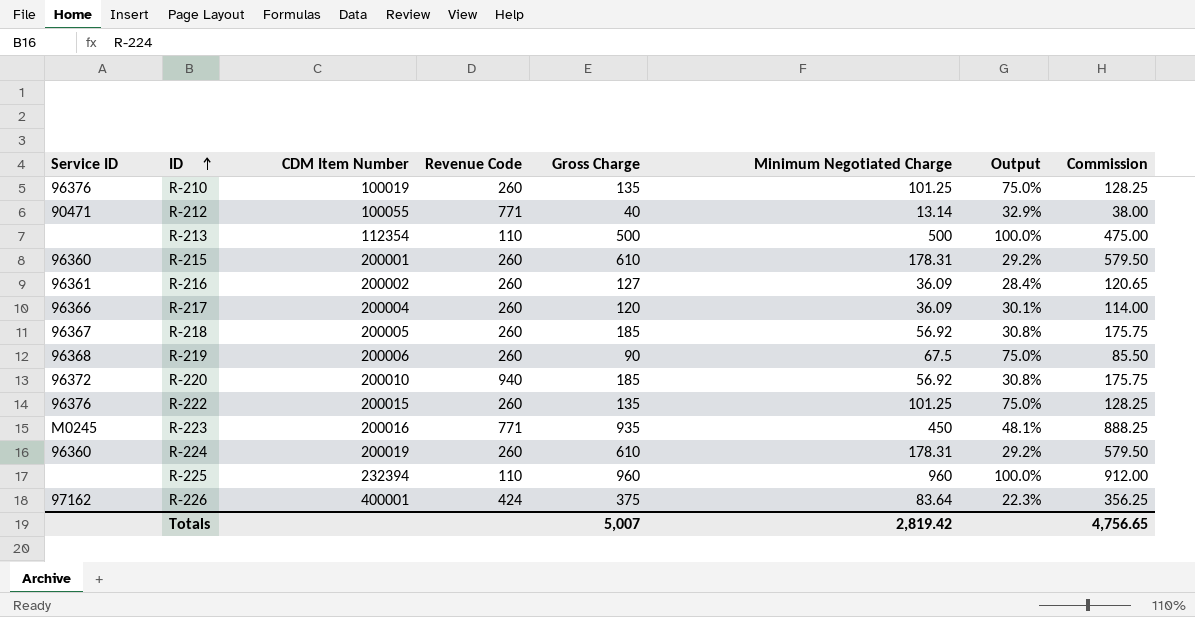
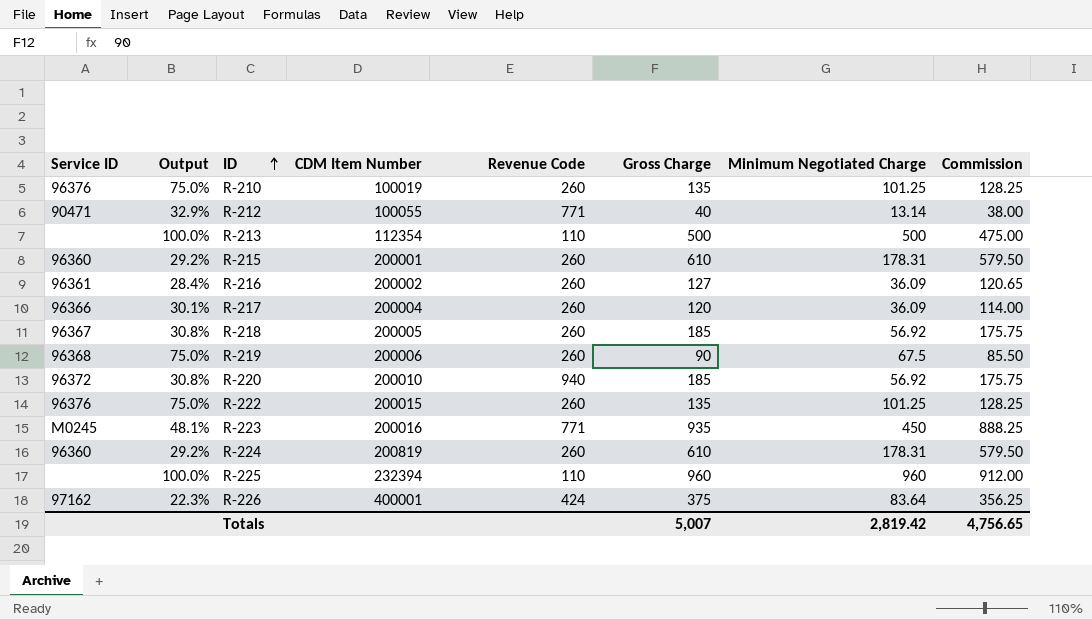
column Output | position: 7 -> 2
R-224 | CDM Item Number: 200019 -> 200819

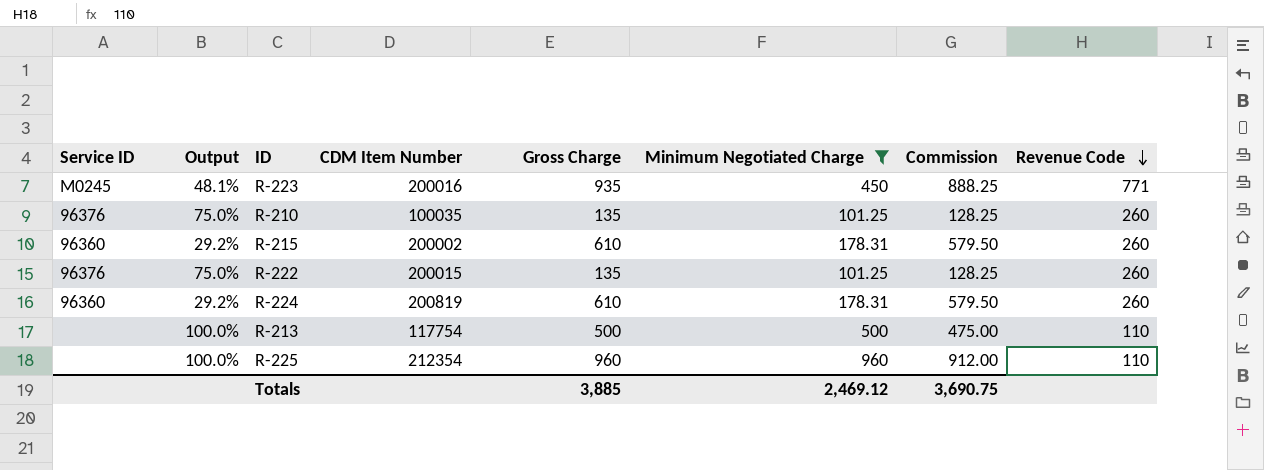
filter: none -> Minimum Negotiated Charge >= 101.25
row order: ID ascending -> Revenue Code descending
column Revenue Code | position: 5 -> 8
R-210 | CDM Item Number: 100019 -> 100035
R-215 | CDM Item Number: 200001 -> 200002
R-213 | CDM Item Number: 112354 -> 117754
R-225 | CDM Item Number: 232394 -> 212354
Totals | Gross Charge: 5,007 -> 3,885
Totals | Minimum Negotiated Charge: 2,819.42 -> 2,469.12
Totals | Commission: 4,756.65 -> 3,690.75

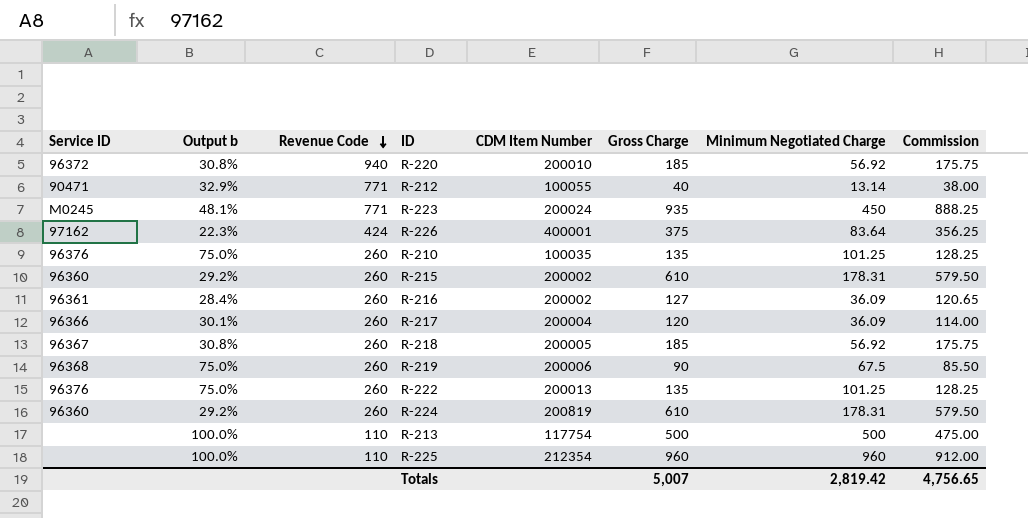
filter: Minimum Negotiated Charge >= 101.25 -> none
column name: Output -> Output b
column Revenue Code | position: 8 -> 3
R-223 | CDM Item Number: 200016 -> 200024
R-222 | CDM Item Number: 200015 -> 200013
Totals | Gross Charge: 3,885 -> 5,007
Totals | Minimum Negotiated Charge: 2,469.12 -> 2,819.42
Totals | Commission: 3,690.75 -> 4,756.65

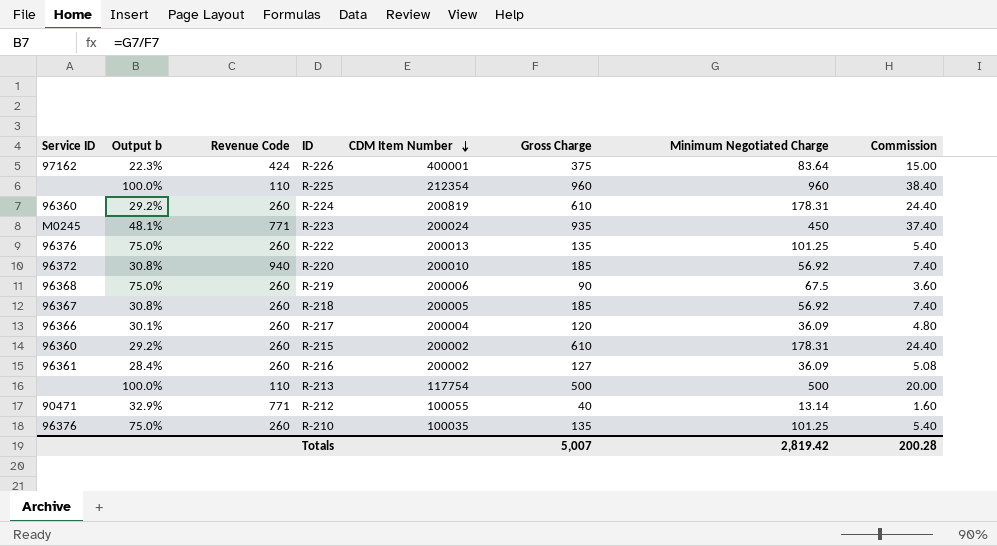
row order: Revenue Code descending -> CDM Item Number descending
column Commission | formula: [Gross Charge] * 0.95 -> [Gross Charge] * 0.04
Totals | Commission: 4,756.65 -> 200.28

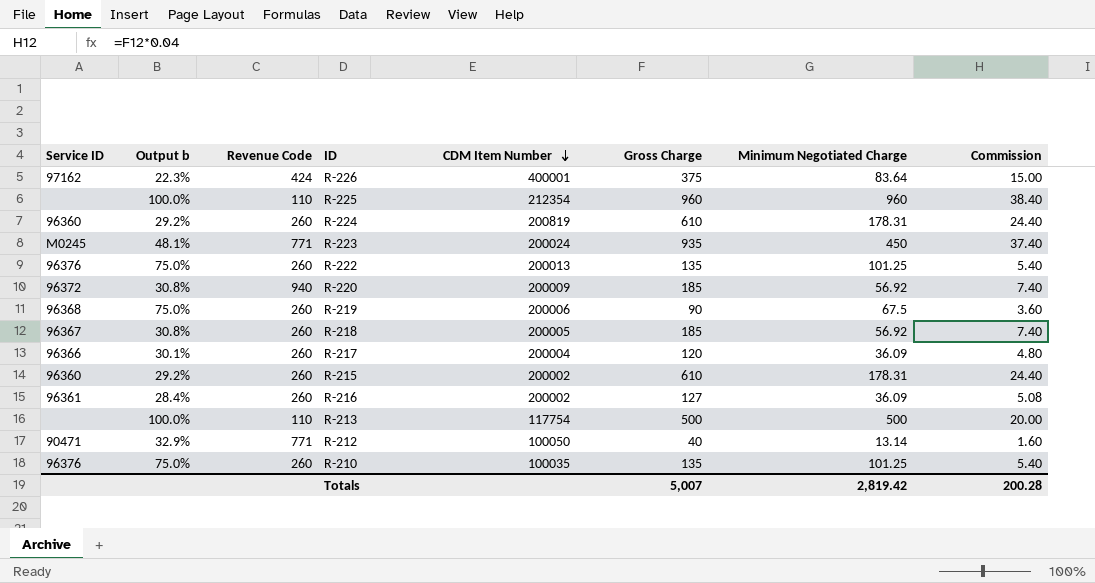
R-220 | CDM Item Number: 200010 -> 200009
R-212 | CDM Item Number: 100055 -> 100050

